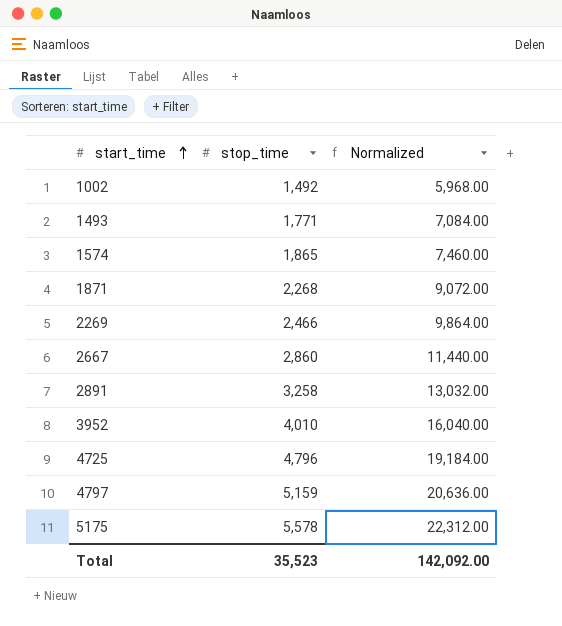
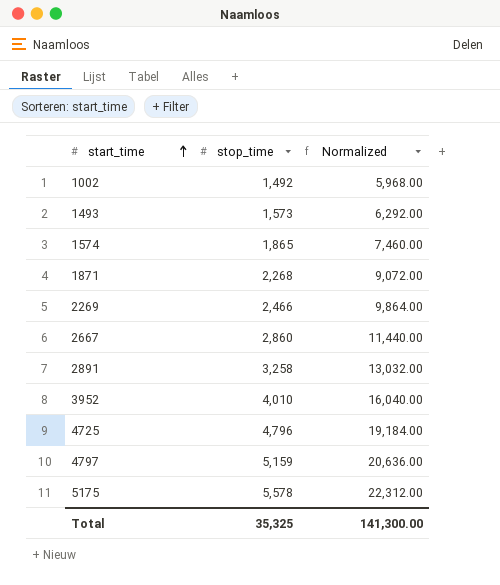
1493 | stop_time: 1,771 -> 1,573
1493 | Normalized: 7,084.00 -> 6,292.00
Total | stop_time: 35,523 -> 35,325
Total | Normalized: 142,092.00 -> 141,300.00

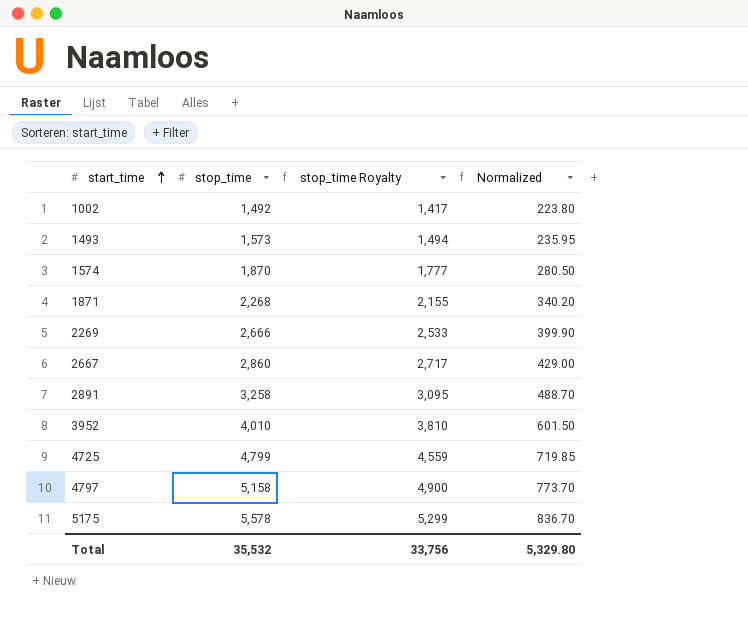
column stop_time Royalty | formula: none -> [stop_time] * 0.95
column Normalized | formula: [stop_time] * 4 -> [stop_time] * 0.15
1574 | stop_time: 1,865 -> 1,870
2269 | stop_time: 2,466 -> 2,666
4725 | stop_time: 4,796 -> 4,799
4797 | stop_time: 5,159 -> 5,158
Total | stop_time: 35,325 -> 35,532
Total | Normalized: 141,300.00 -> 5,329.80

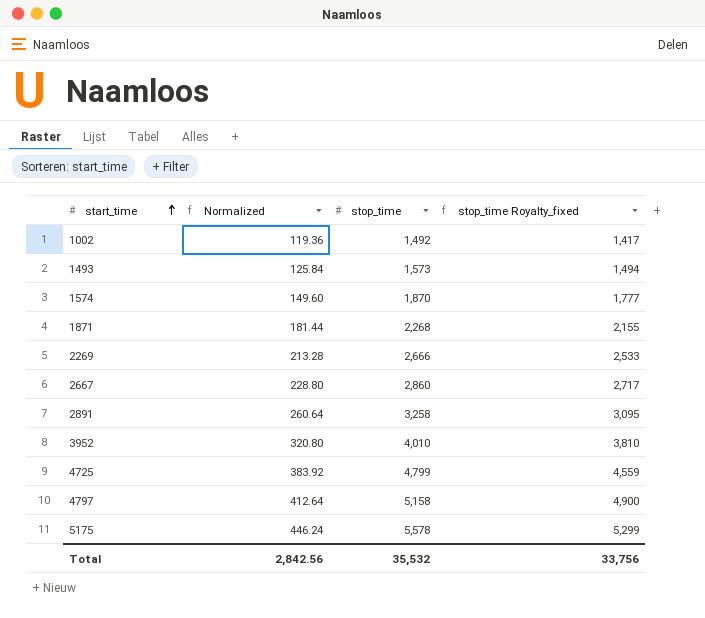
column Normalized | formula: [stop_time] * 0.15 -> [stop_time] * 0.08
column Normalized | position: 4 -> 2
column name: stop_time Royalty -> stop_time Royalty_fixed
Total | Normalized: 5,329.80 -> 2,842.56

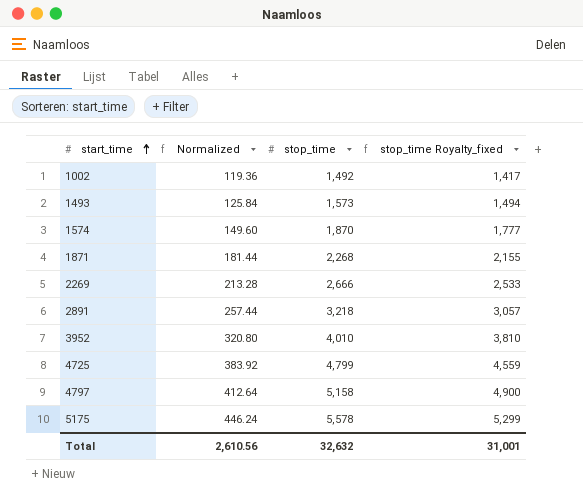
row 2667: 228.80 | 2,860 | 2,717 -> none
2891 | Normalized: 260.64 -> 257.44
2891 | stop_time: 3,258 -> 3,218
2891 | stop_time Royalty_fixed: 3,095 -> 3,057
Total | Normalized: 2,842.56 -> 2,610.56
Total | stop_time: 35,532 -> 32,632
Total | stop_time Royalty_fixed: 33,756 -> 31,001

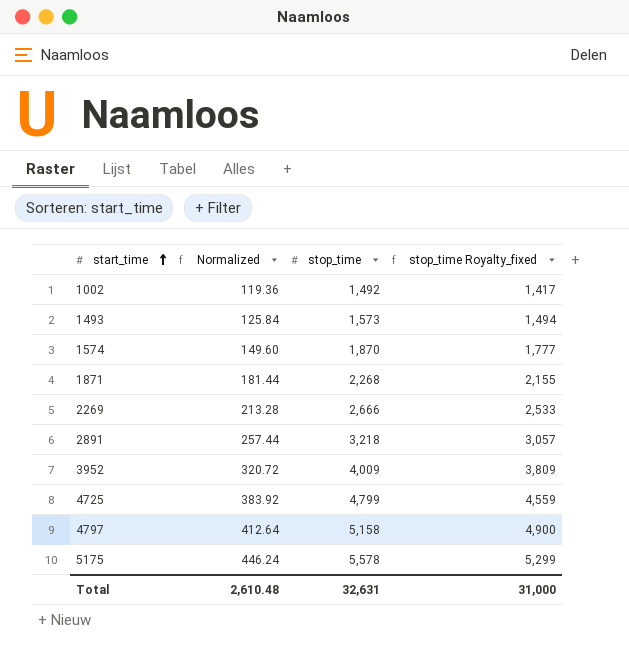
3952 | Normalized: 320.80 -> 320.72
3952 | stop_time: 4,010 -> 4,009
3952 | stop_time Royalty_fixed: 3,810 -> 3,809
Total | Normalized: 2,610.56 -> 2,610.48
Total | stop_time: 32,632 -> 32,631
Total | stop_time Royalty_fixed: 31,001 -> 31,000

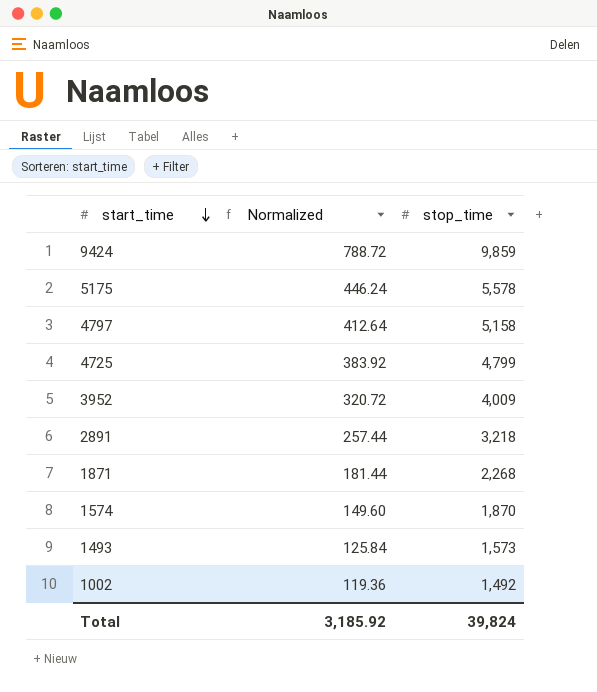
row order: start_time ascending -> start_time descending
column stop_time Royalty_fixed | formula: [stop_time] * 0.95 -> none
row 2269: 213.28 | 2,666 | 2,533 -> none
row 9424: none -> 788.72 | 9,859
Total | Normalized: 2,610.48 -> 3,185.92
Total | stop_time: 32,631 -> 39,824

